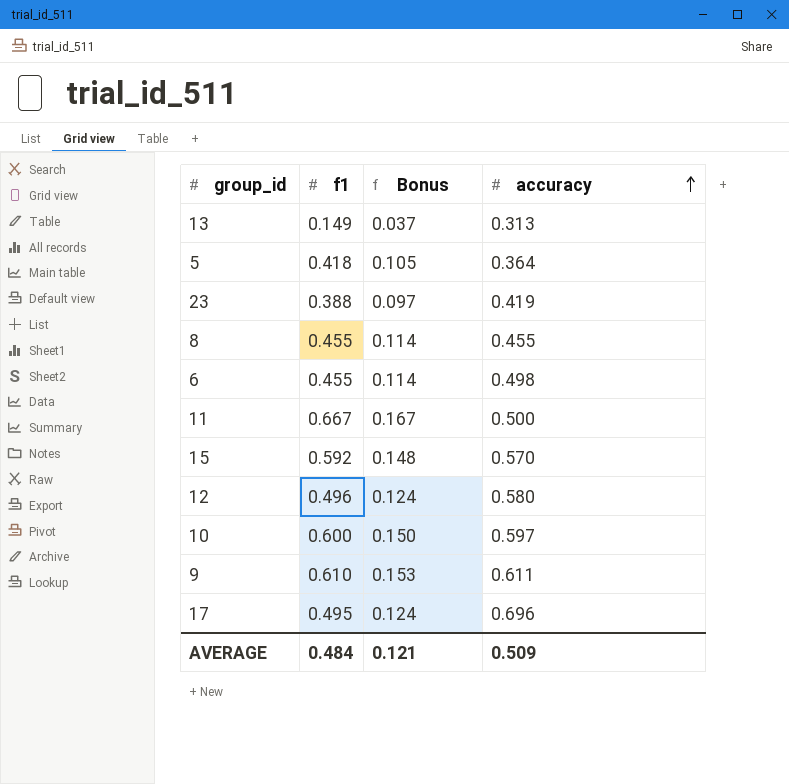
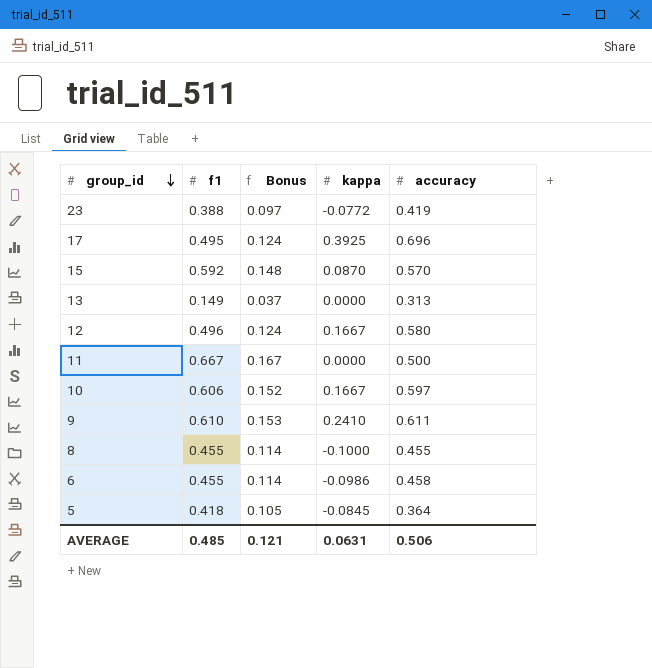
row order: accuracy ascending -> group_id descending
column kappa | position: none -> 4
10 | f1: 0.600 -> 0.606
10 | Bonus: 0.150 -> 0.152
6 | accuracy: 0.498 -> 0.458
AVERAGE | f1: 0.484 -> 0.485
AVERAGE | accuracy: 0.509 -> 0.506

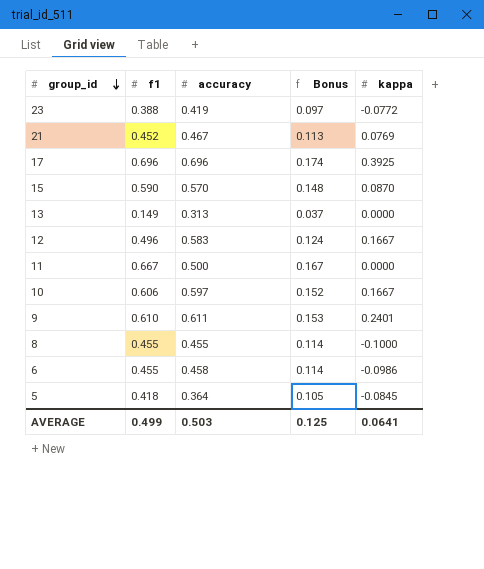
column accuracy | position: 5 -> 3
row 21: none -> 0.452 | 0.467 | 0.113 | 0.0769
17 | f1: 0.495 -> 0.696
17 | Bonus: 0.124 -> 0.174
15 | f1: 0.592 -> 0.590
12 | accuracy: 0.580 -> 0.583
9 | kappa: 0.2410 -> 0.2401
AVERAGE | f1: 0.485 -> 0.499
AVERAGE | accuracy: 0.506 -> 0.503
AVERAGE | Bonus: 0.121 -> 0.125
AVERAGE | kappa: 0.0631 -> 0.0641

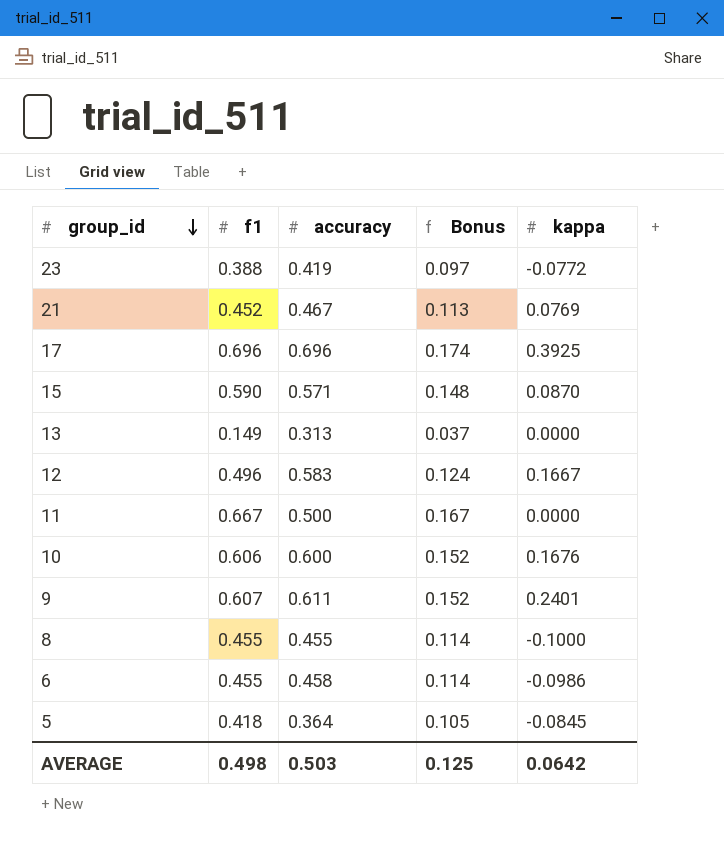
15 | accuracy: 0.570 -> 0.571
10 | accuracy: 0.597 -> 0.600
10 | kappa: 0.1667 -> 0.1676
9 | f1: 0.610 -> 0.607
9 | Bonus: 0.153 -> 0.152
AVERAGE | f1: 0.499 -> 0.498
AVERAGE | kappa: 0.0641 -> 0.0642

